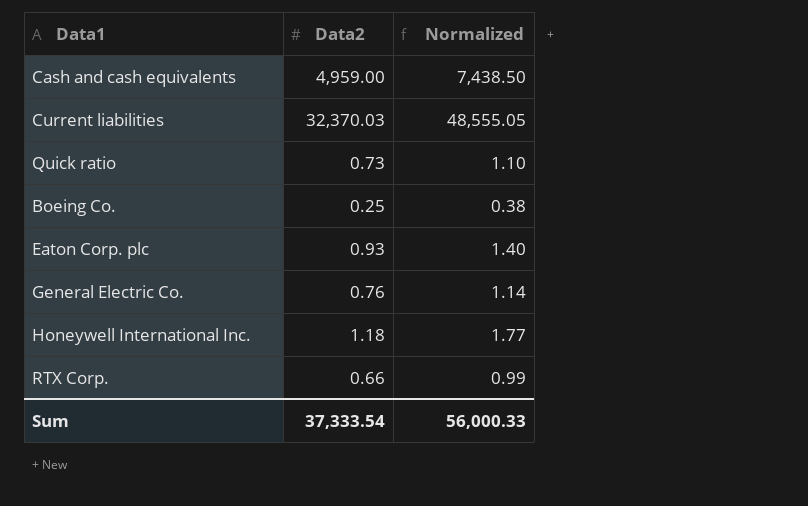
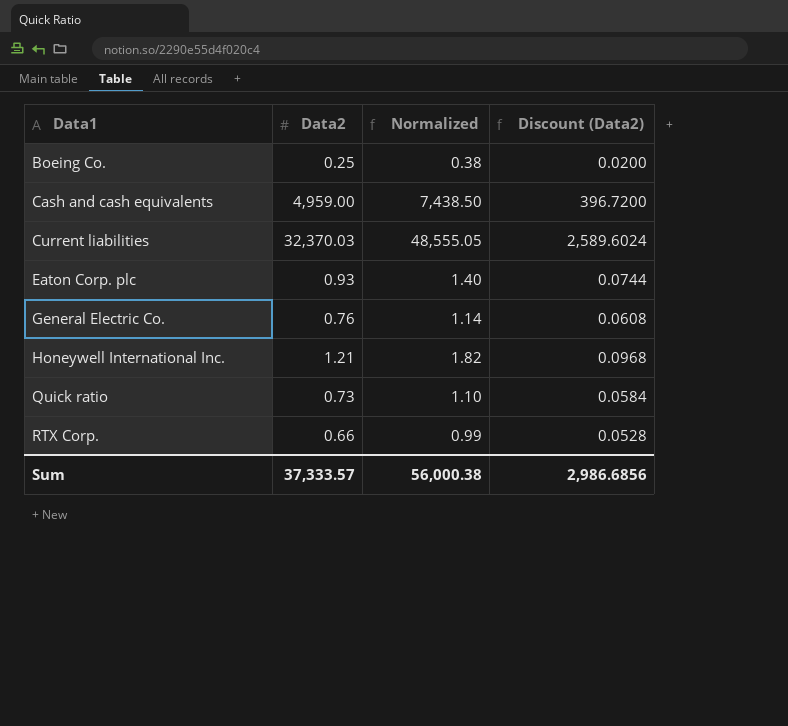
row order: none -> Data1 ascending
column Discount (Data2) | formula: none -> [Data2] * 0.08
Honeywell International Inc. | Data2: 1.18 -> 1.21
Honeywell International Inc. | Normalized: 1.77 -> 1.82
Sum | Data2: 37,333.54 -> 37,333.57
Sum | Normalized: 56,000.33 -> 56,000.38

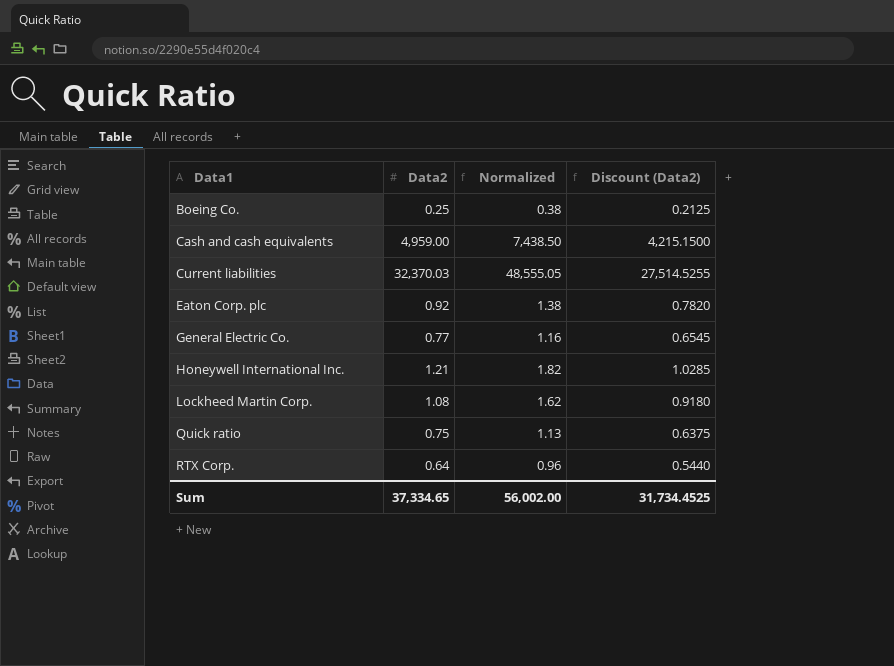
column Discount (Data2) | formula: [Data2] * 0.08 -> [Data2] * 0.85
Eaton Corp. plc | Data2: 0.93 -> 0.92
Eaton Corp. plc | Normalized: 1.40 -> 1.38
General Electric Co. | Data2: 0.76 -> 0.77
General Electric Co. | Normalized: 1.14 -> 1.16
row Lockheed Martin Corp.: none -> 1.08 | 1.62 | 0.9180
Quick ratio | Data2: 0.73 -> 0.75
Quick ratio | Normalized: 1.10 -> 1.13
RTX Corp. | Data2: 0.66 -> 0.64
RTX Corp. | Normalized: 0.99 -> 0.96
Sum | Data2: 37,333.57 -> 37,334.65
Sum | Normalized: 56,000.38 -> 56,002.00
Sum | Discount (Data2): 2,986.6856 -> 31,734.4525

